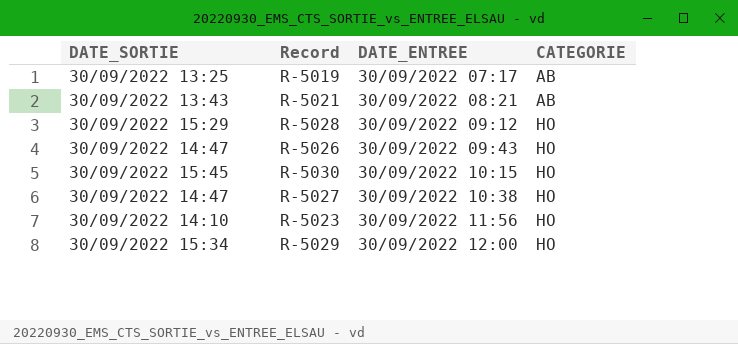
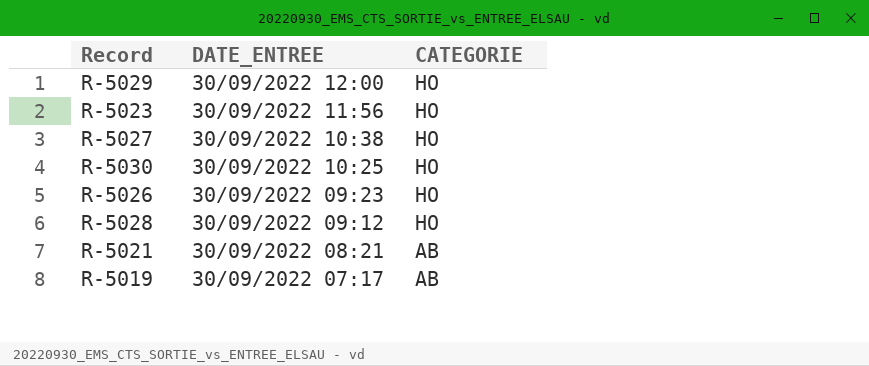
row order: DATE_ENTREE ascending -> DATE_ENTREE descending
column DATE_SORTIE | position: 1 -> none
R-5030 | DATE_ENTREE: 30/09/2022 10:15 -> 30/09/2022 10:25
R-5026 | DATE_ENTREE: 30/09/2022 09:43 -> 30/09/2022 09:23

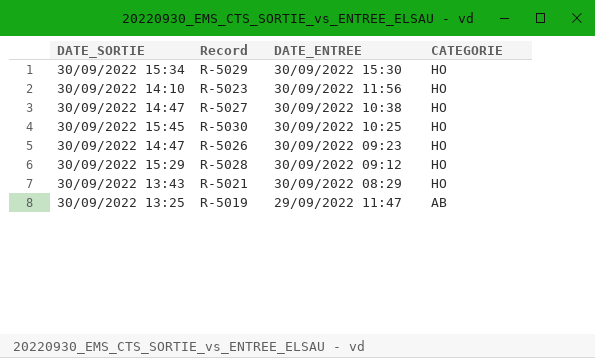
column DATE_SORTIE | position: none -> 1
R-5029 | DATE_ENTREE: 30/09/2022 12:00 -> 30/09/2022 15:30
R-5021 | DATE_ENTREE: 30/09/2022 08:21 -> 30/09/2022 08:29
R-5021 | CATEGORIE: AB -> HO
R-5019 | DATE_ENTREE: 30/09/2022 07:17 -> 29/09/2022 11:47

